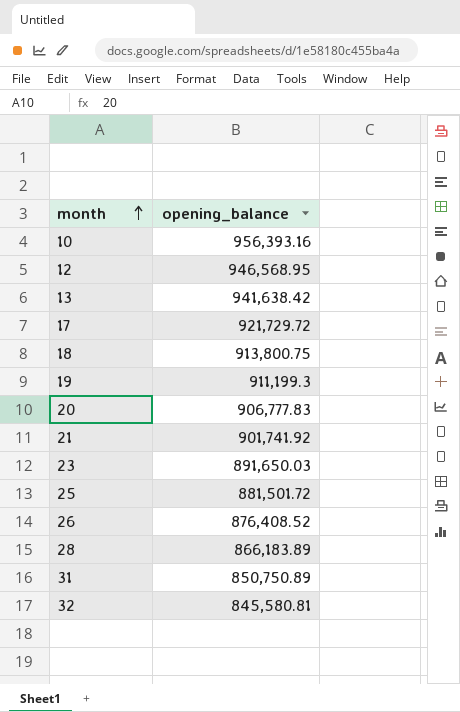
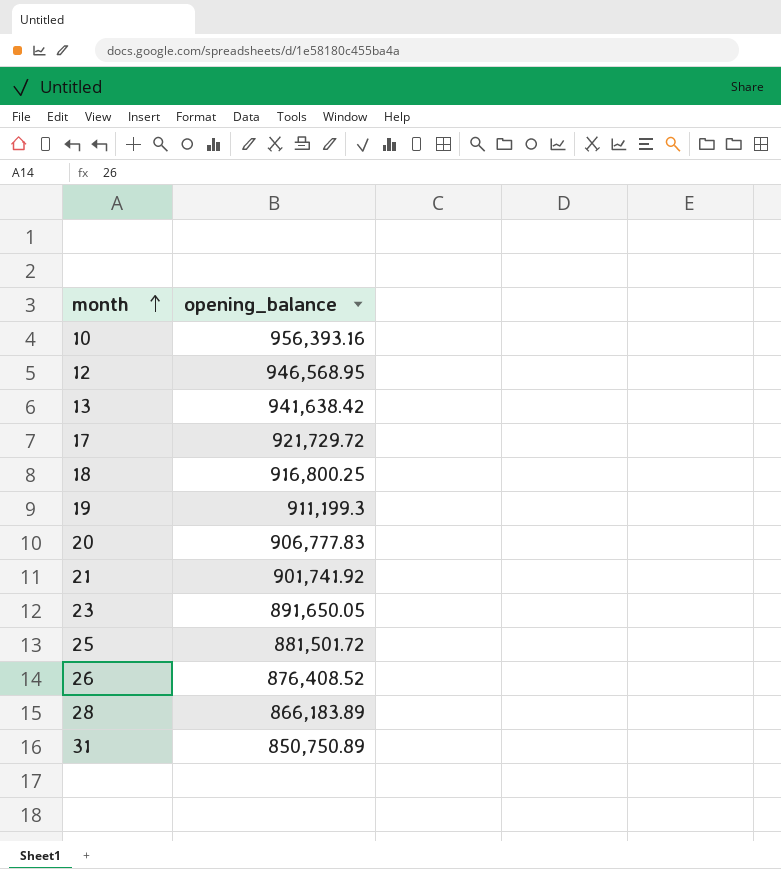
row 32: 845,580.81 -> none
18 | opening_balance: 913,800.75 -> 916,800.25
23 | opening_balance: 891,650.03 -> 891,650.05

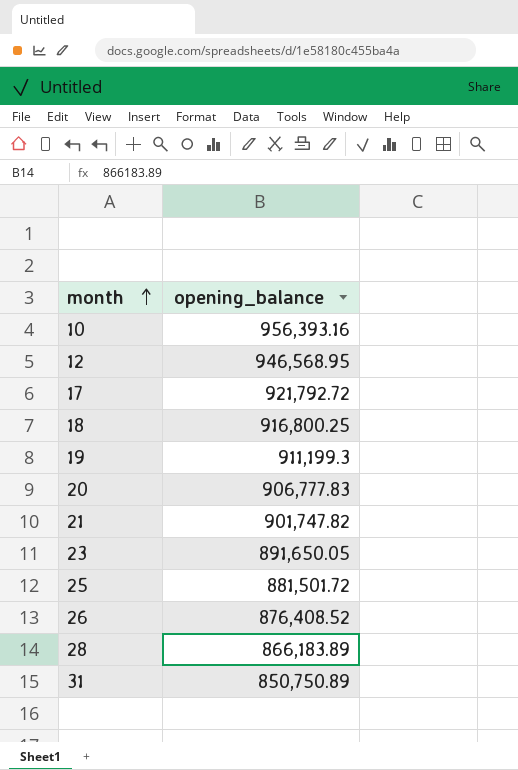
row 13: 941,638.42 -> none
17 | opening_balance: 921,729.72 -> 921,792.72
21 | opening_balance: 901,741.92 -> 901,747.82

